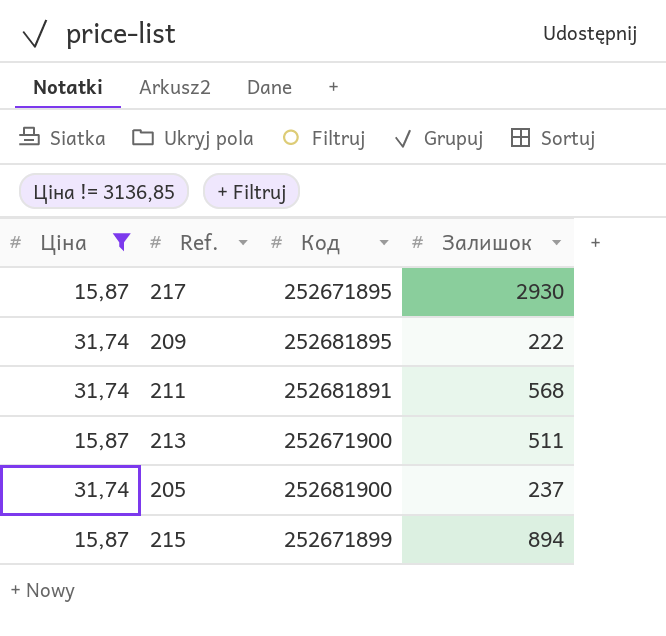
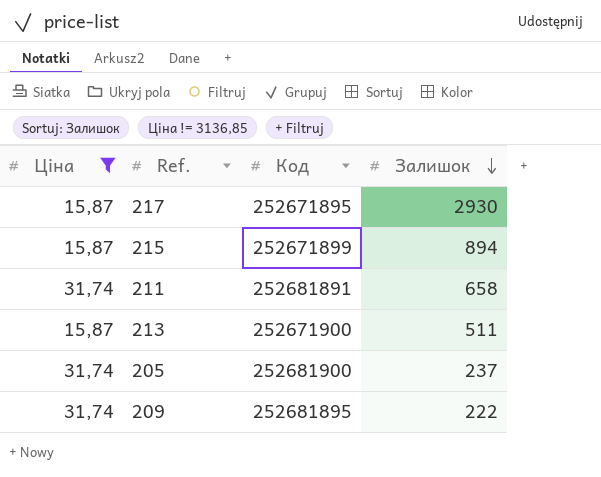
row order: none -> Залишок descending
211 | Залишок: 568 -> 658

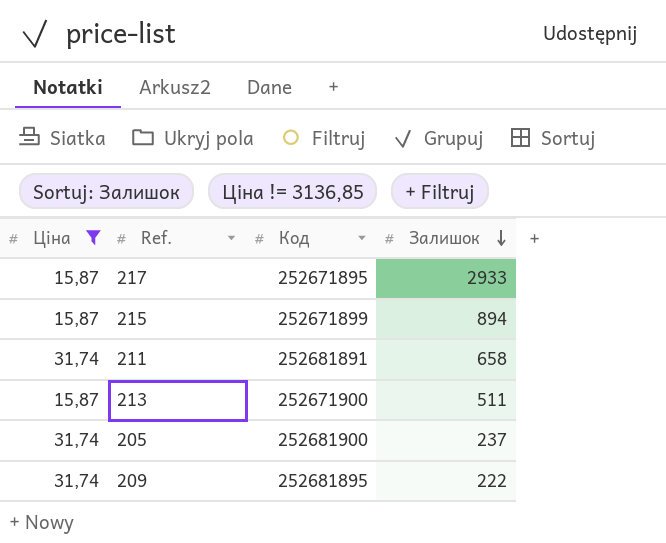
217 | Залишок: 2930 -> 2933

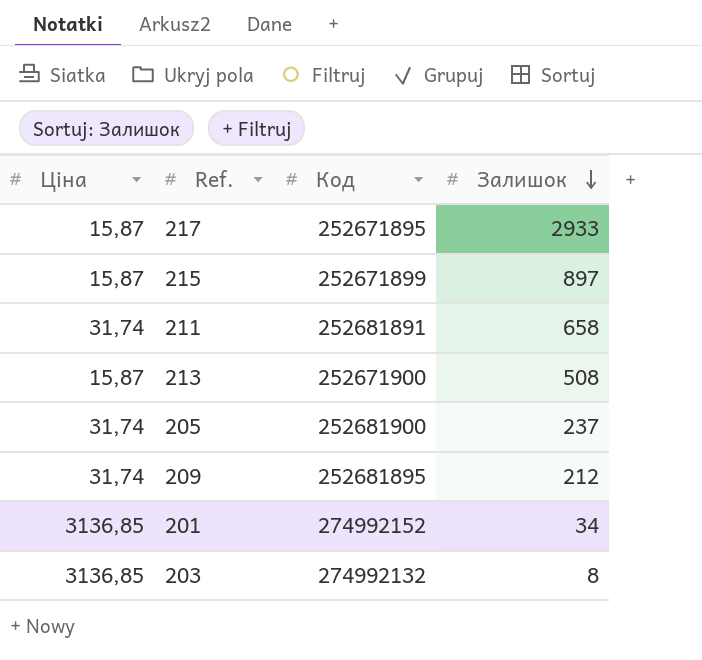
filter: Ціна != 3136,85 -> none
215 | Залишок: 894 -> 897
213 | Залишок: 511 -> 508
209 | Залишок: 222 -> 212

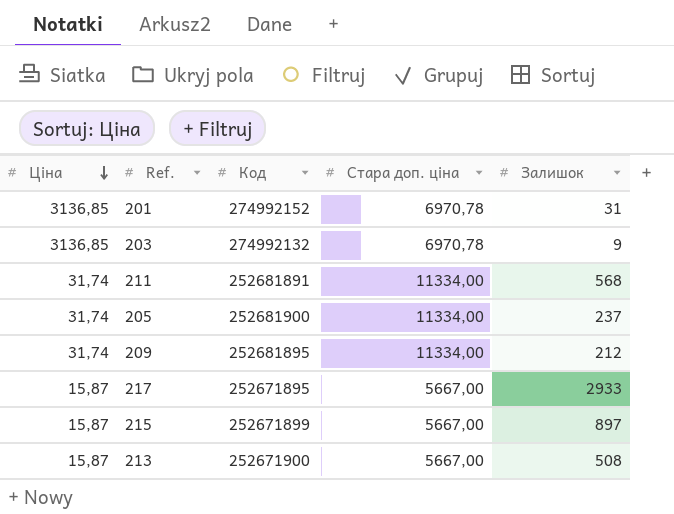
row order: Залишок descending -> Ціна descending
column Стара доп. ціна | position: none -> 4
201 | Залишок: 34 -> 31
203 | Залишок: 8 -> 9
211 | Залишок: 658 -> 568

